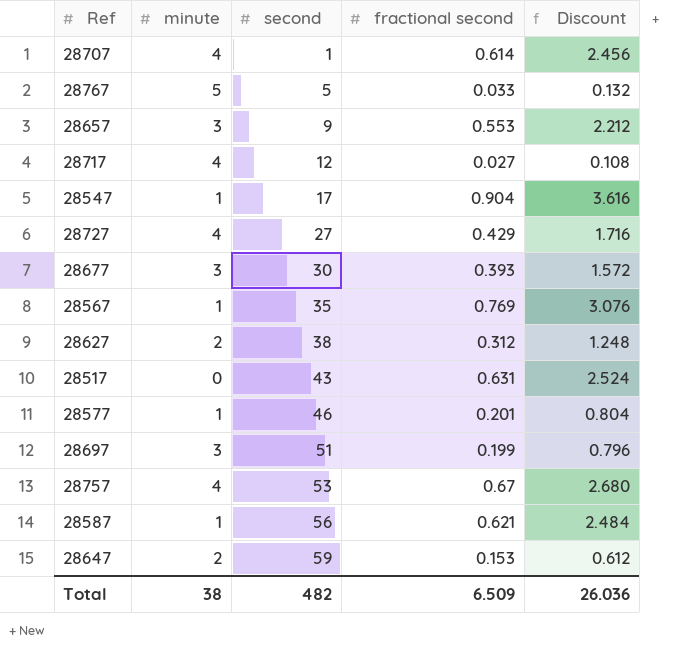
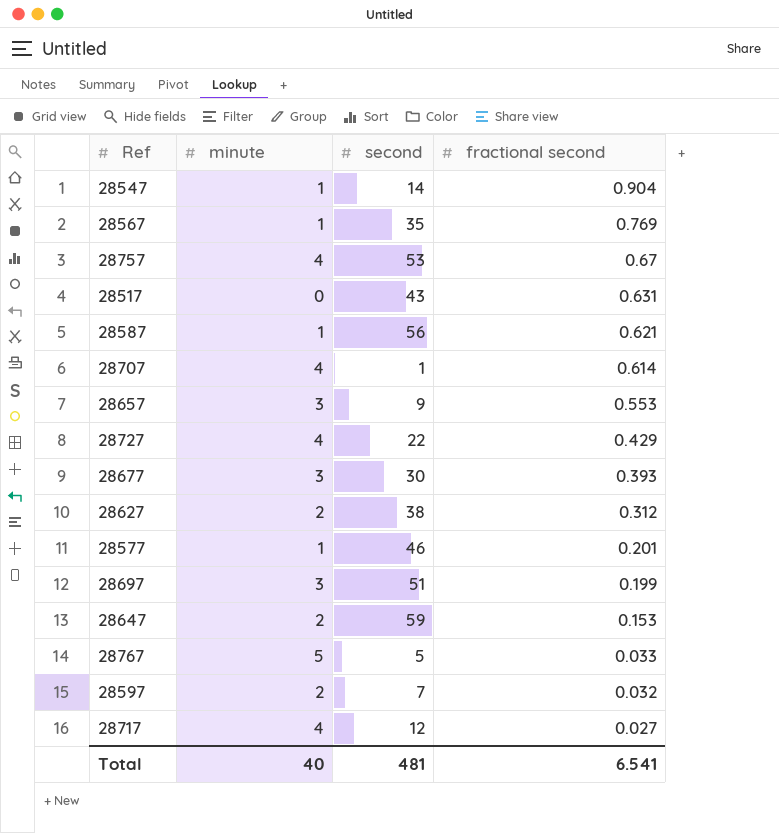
row order: second ascending -> fractional second descending
column Discount | formula: [fractional second] * 4 -> none
28547 | second: 17 -> 14
28727 | second: 27 -> 22
row 28597: none -> 2 | 7 | 0.032
Total | minute: 38 -> 40
Total | second: 482 -> 481
Total | fractional second: 6.509 -> 6.541

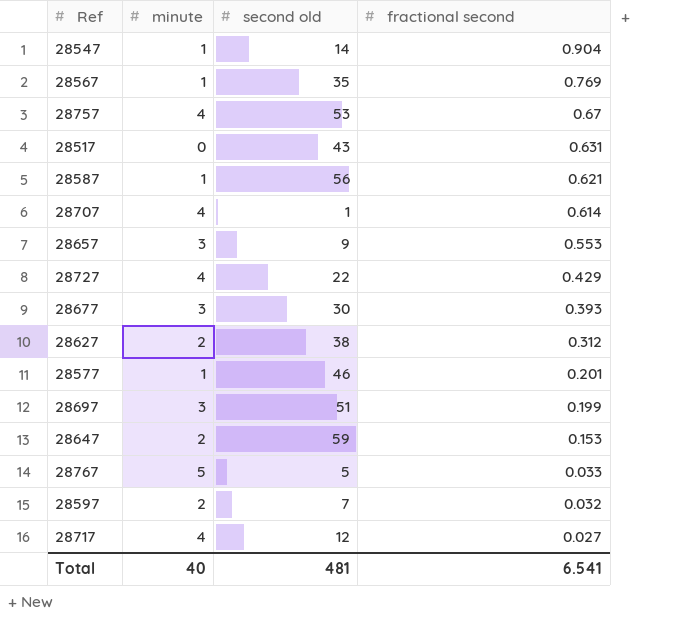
column name: second -> second old

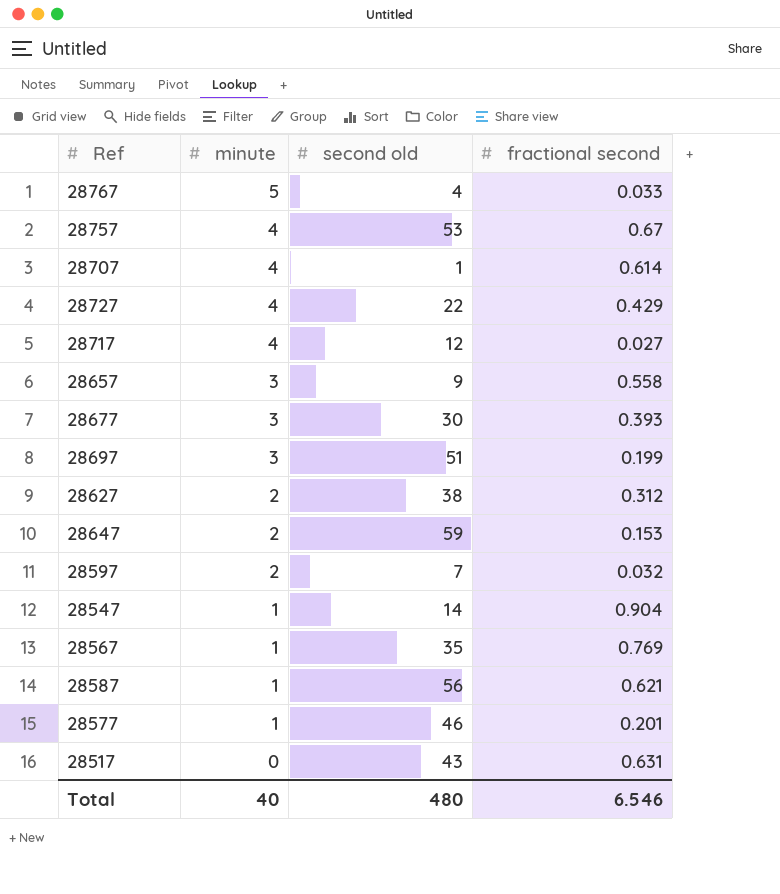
row order: fractional second descending -> minute descending
28767 | second old: 5 -> 4
28657 | fractional second: 0.553 -> 0.558
Total | second old: 481 -> 480
Total | fractional second: 6.541 -> 6.546

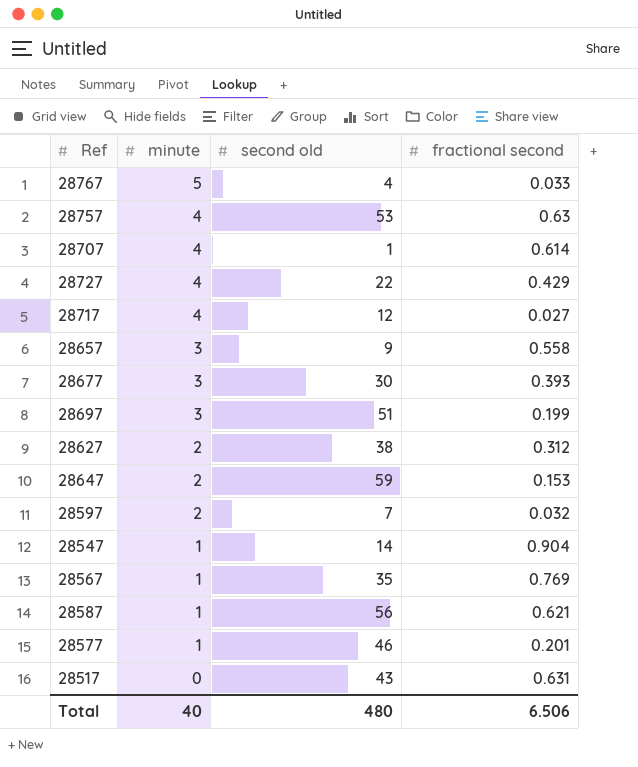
28757 | fractional second: 0.67 -> 0.63
Total | fractional second: 6.546 -> 6.506

